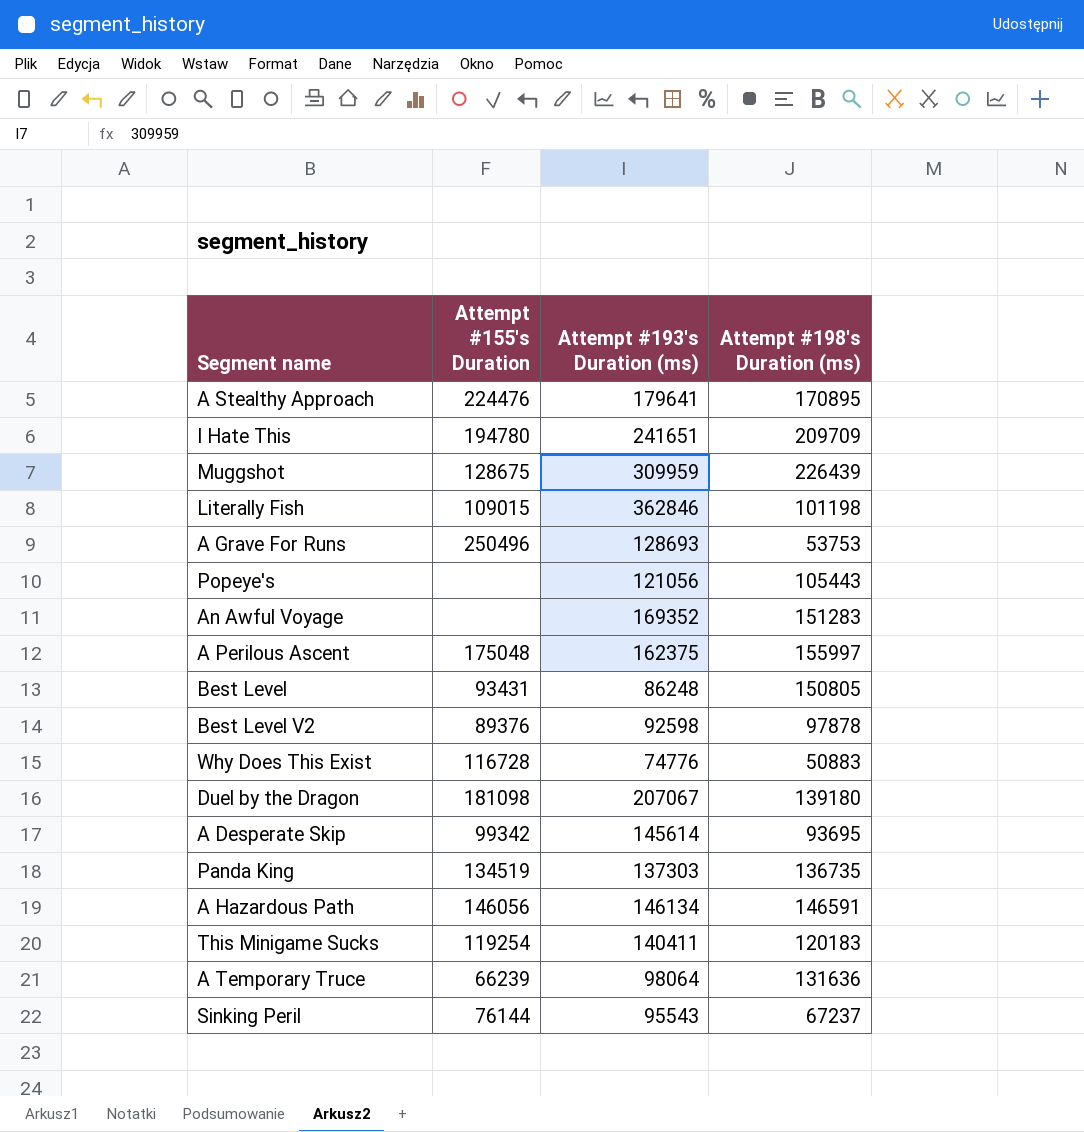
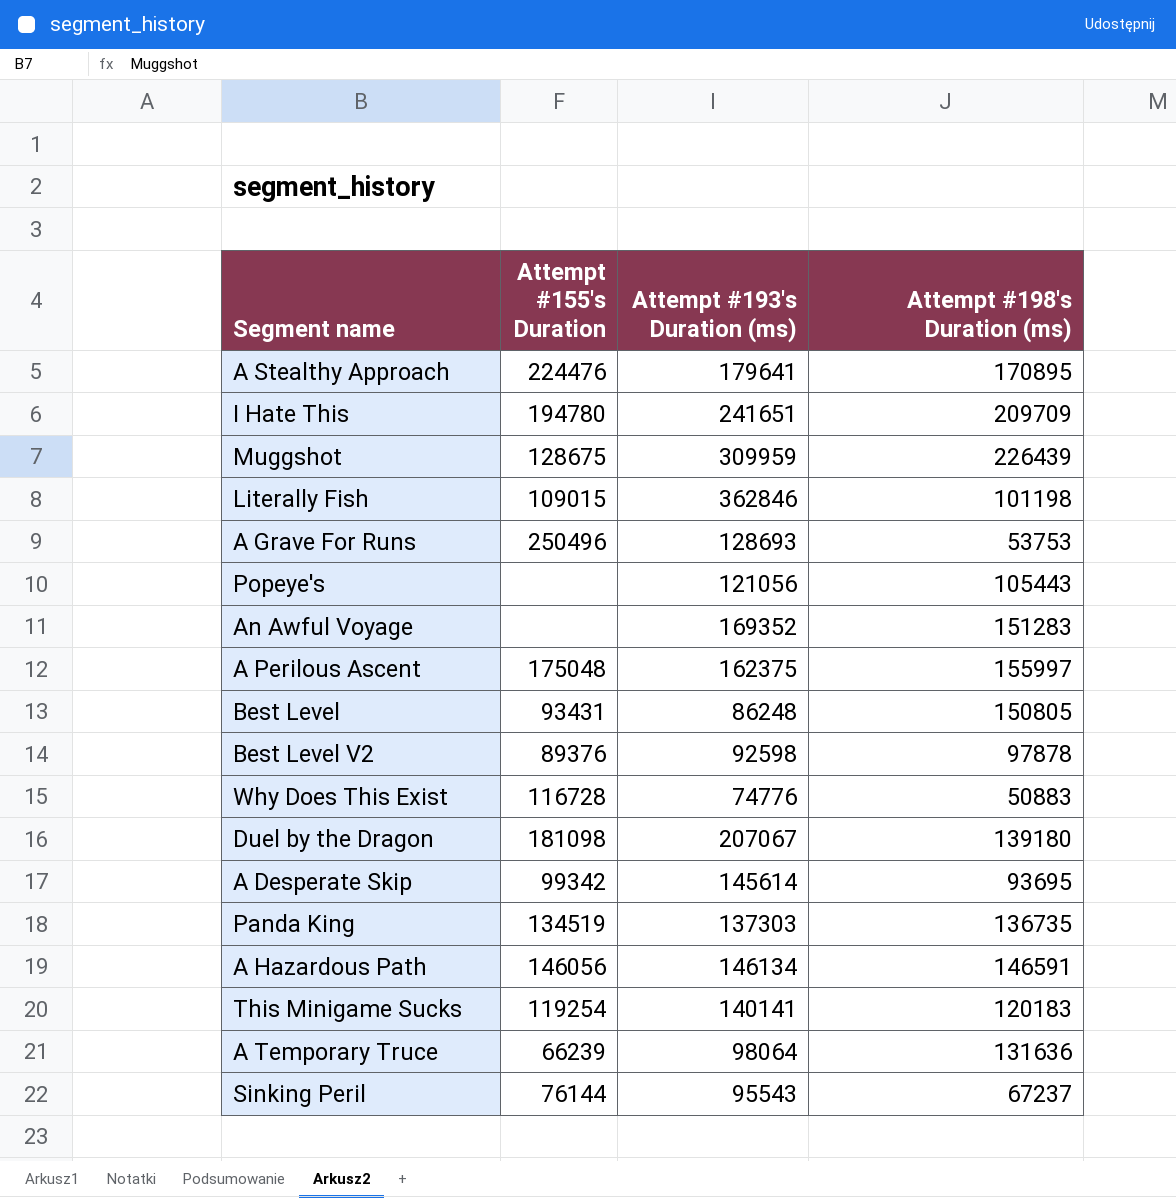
This Minigame Sucks | Attempt #193's Duration (ms): 140411 -> 140141

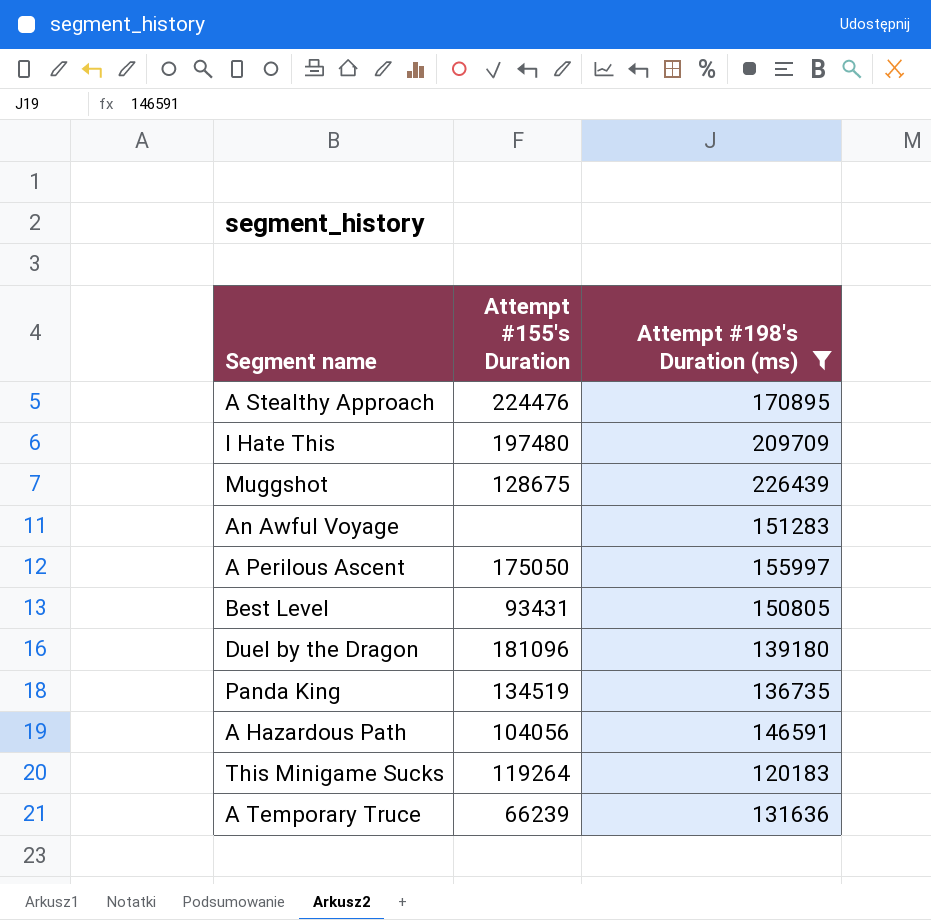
filter: none -> Attempt #198's Duration (ms) >= 120183
column Attempt #193's Duration (ms) | position: 3 -> none
I Hate This | Attempt #155's Duration: 194780 -> 197480
A Perilous Ascent | Attempt #155's Duration: 175048 -> 175050
Duel by the Dragon | Attempt #155's Duration: 181098 -> 181096
A Hazardous Path | Attempt #155's Duration: 146056 -> 104056
This Minigame Sucks | Attempt #155's Duration: 119254 -> 119264

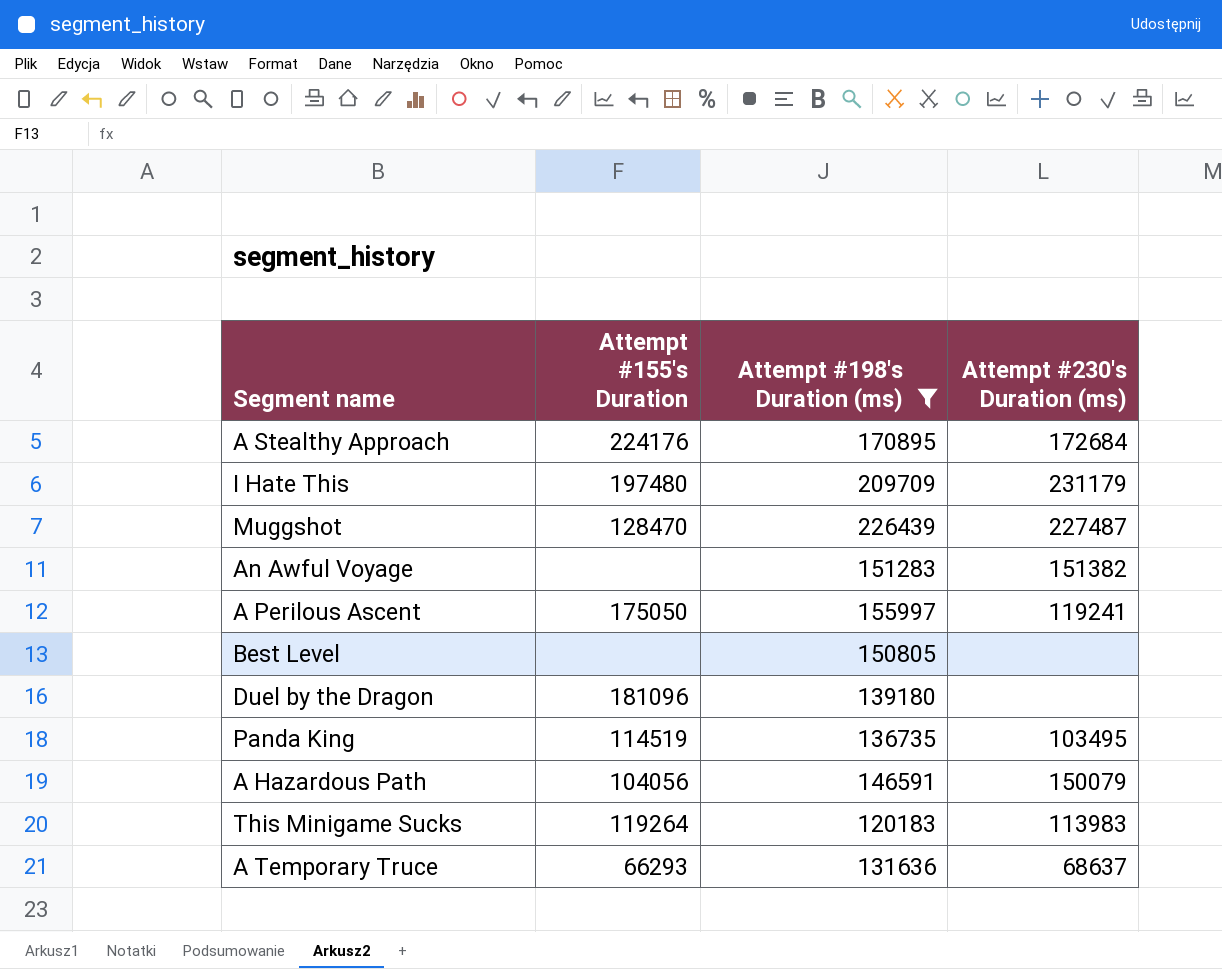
column Attempt #230's Duration (ms) | position: none -> 4
A Stealthy Approach | Attempt #155's Duration: 224476 -> 224176
Muggshot | Attempt #155's Duration: 128675 -> 128470
Best Level | Attempt #155's Duration: 93431 -> none
Panda King | Attempt #155's Duration: 134519 -> 114519
A Temporary Truce | Attempt #155's Duration: 66239 -> 66293

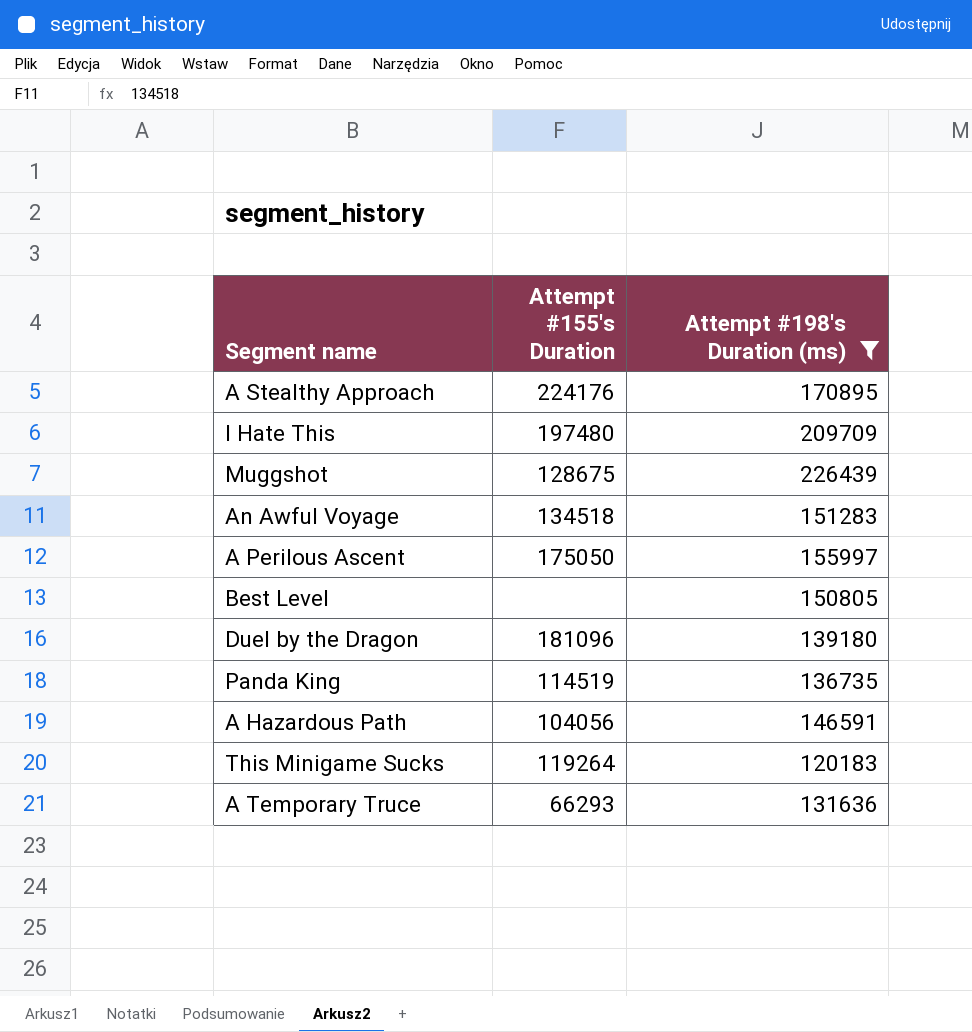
column Attempt #230's Duration (ms) | position: 4 -> none
Muggshot | Attempt #155's Duration: 128470 -> 128675
An Awful Voyage | Attempt #155's Duration: none -> 134518

